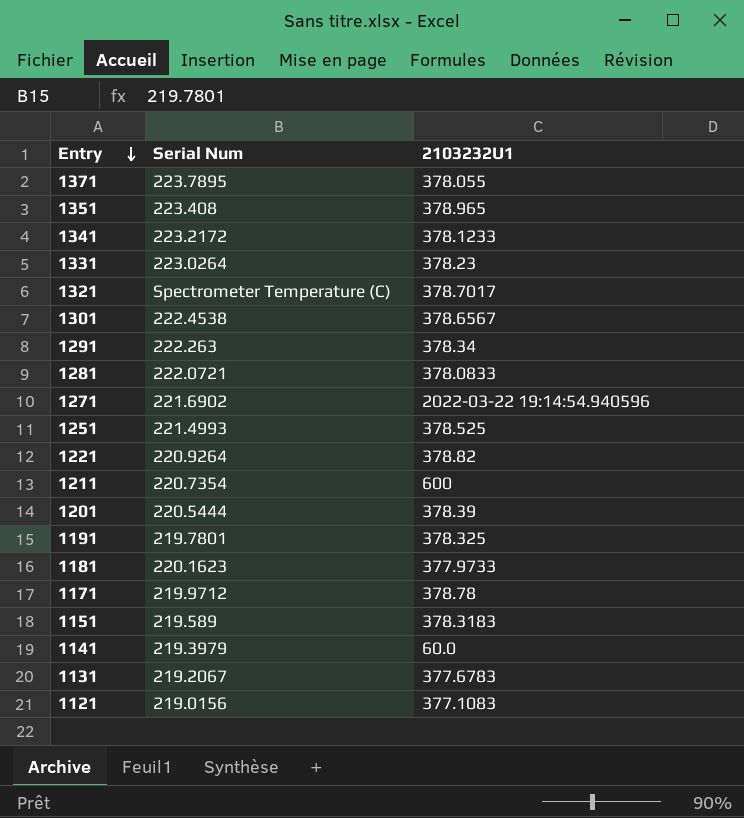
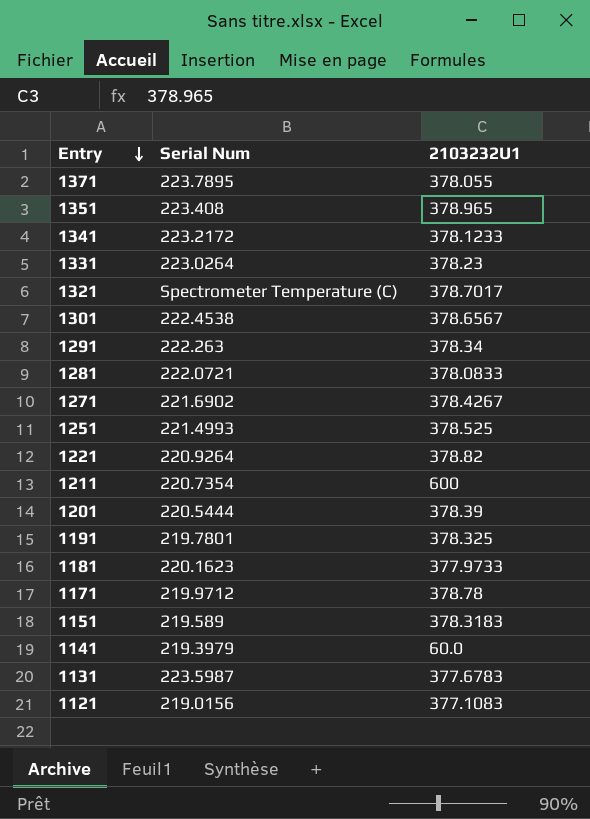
1271 | 2103232U1: 2022-03-22 19:14:54.940596 -> 378.4267
1131 | Serial Num: 219.2067 -> 223.5987

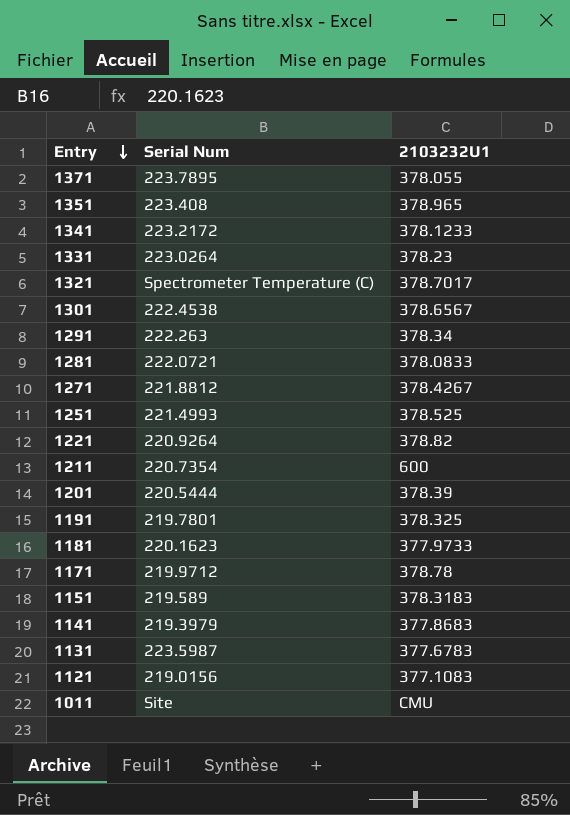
1271 | Serial Num: 221.6902 -> 221.8812
1141 | 2103232U1: 60.0 -> 377.8683
row 1011: none -> Site | CMU

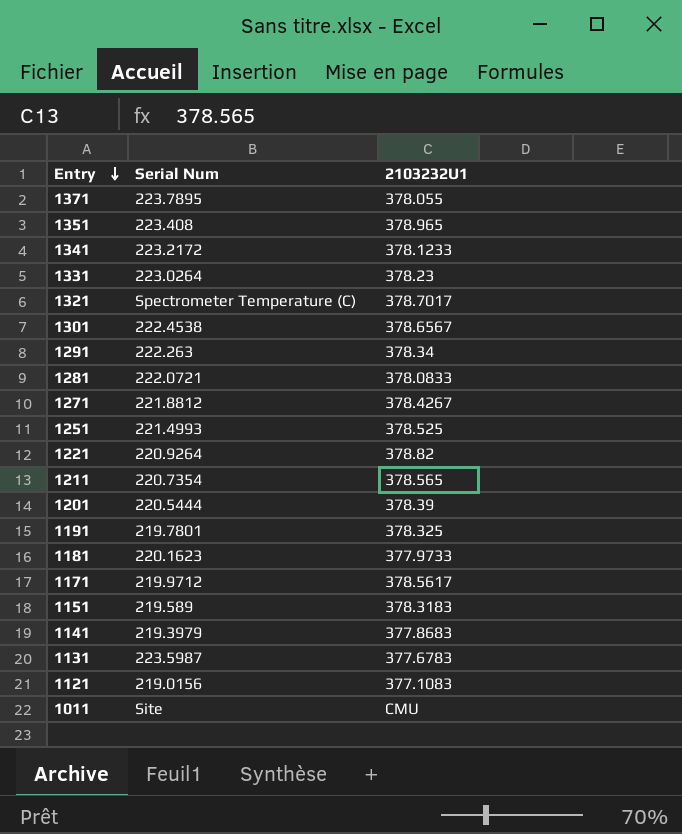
1211 | 2103232U1: 600 -> 378.565
1171 | 2103232U1: 378.78 -> 378.5617

